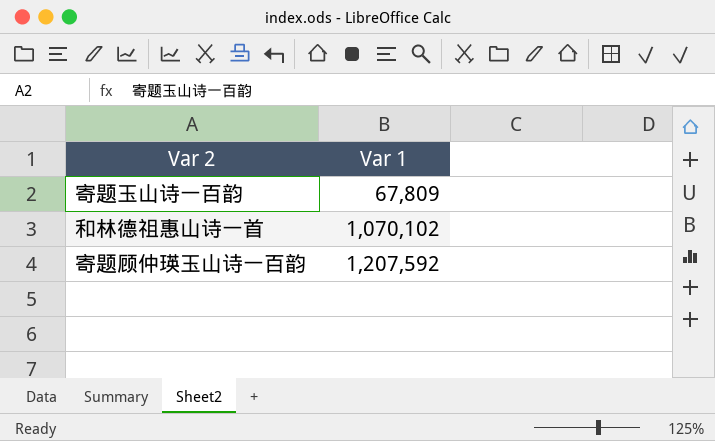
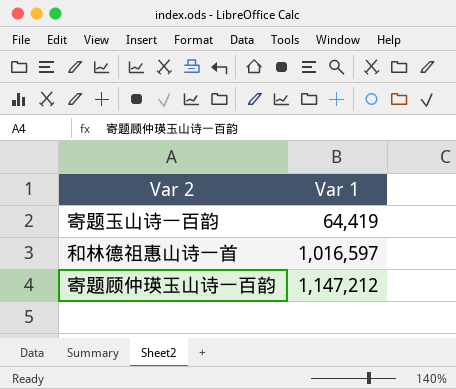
寄题玉山诗一百韵 | Var 1: 67,809 -> 64,419
和林德祖惠山诗一首 | Var 1: 1,070,102 -> 1,016,597
寄题顾仲瑛玉山诗一百韵 | Var 1: 1,207,592 -> 1,147,212

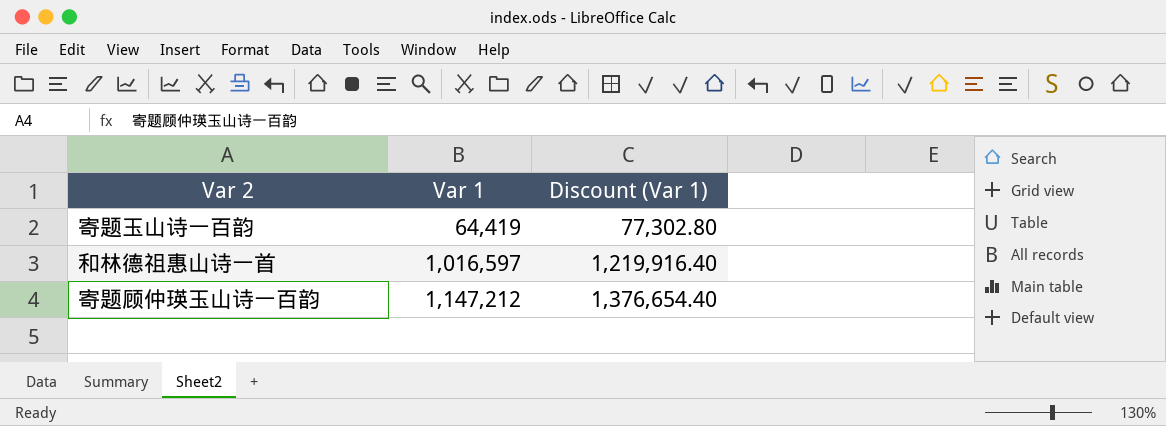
column Discount (Var 1) | formula: none -> [Var 1] * 1.2

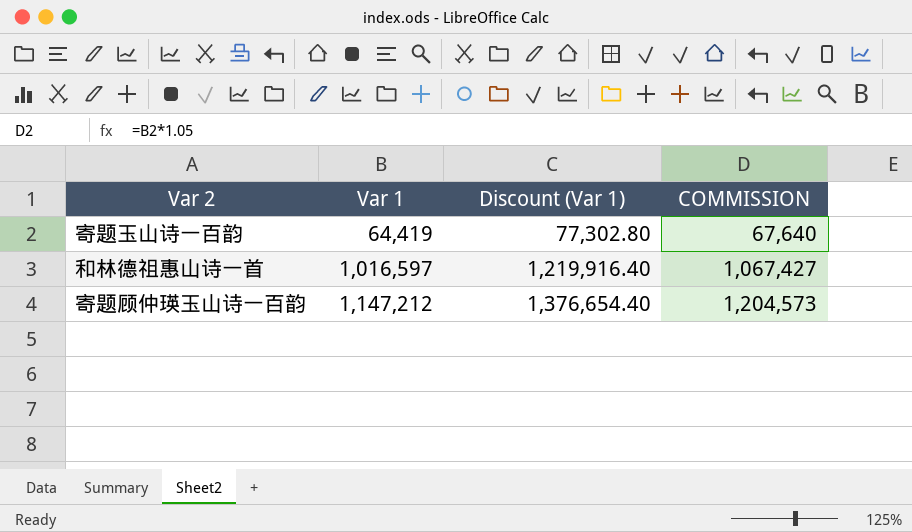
column COMMISSION | formula: none -> [Var 1] * 1.05

